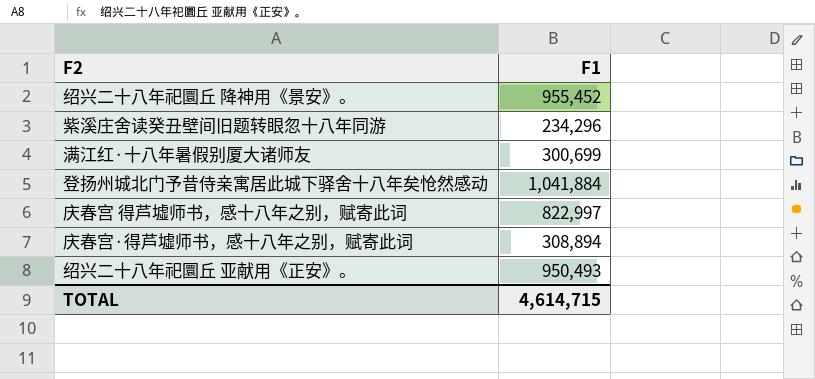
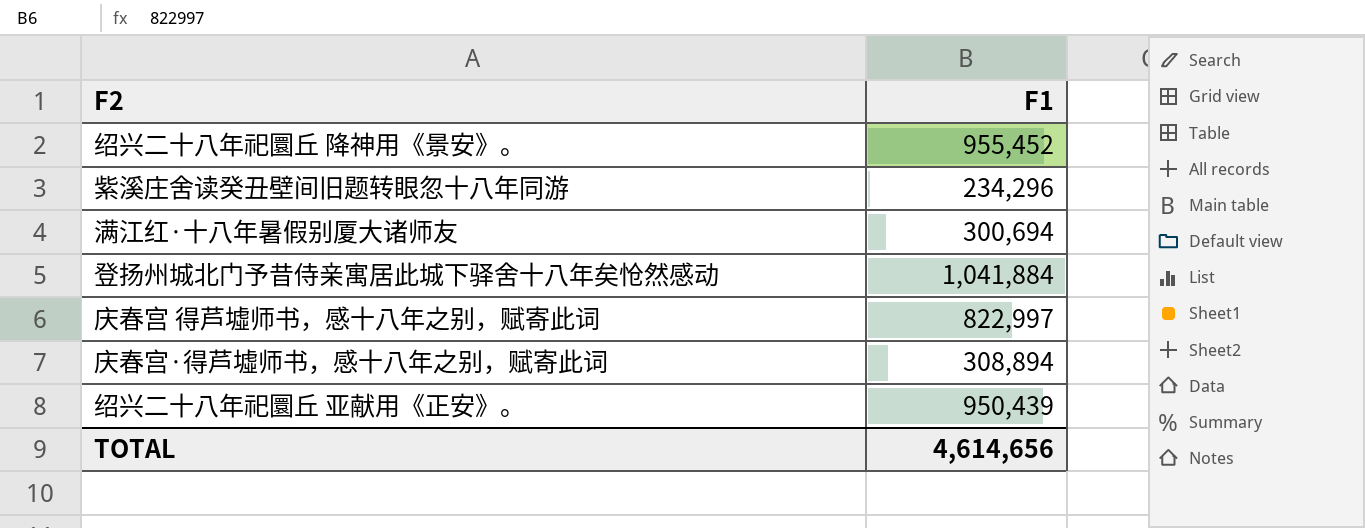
满江红·十八年暑假别厦大诸师友 | F1: 300,699 -> 300,694
绍兴二十八年祀圜丘 亚献用《正安》。 | F1: 950,493 -> 950,439
TOTAL | F1: 4,614,715 -> 4,614,656

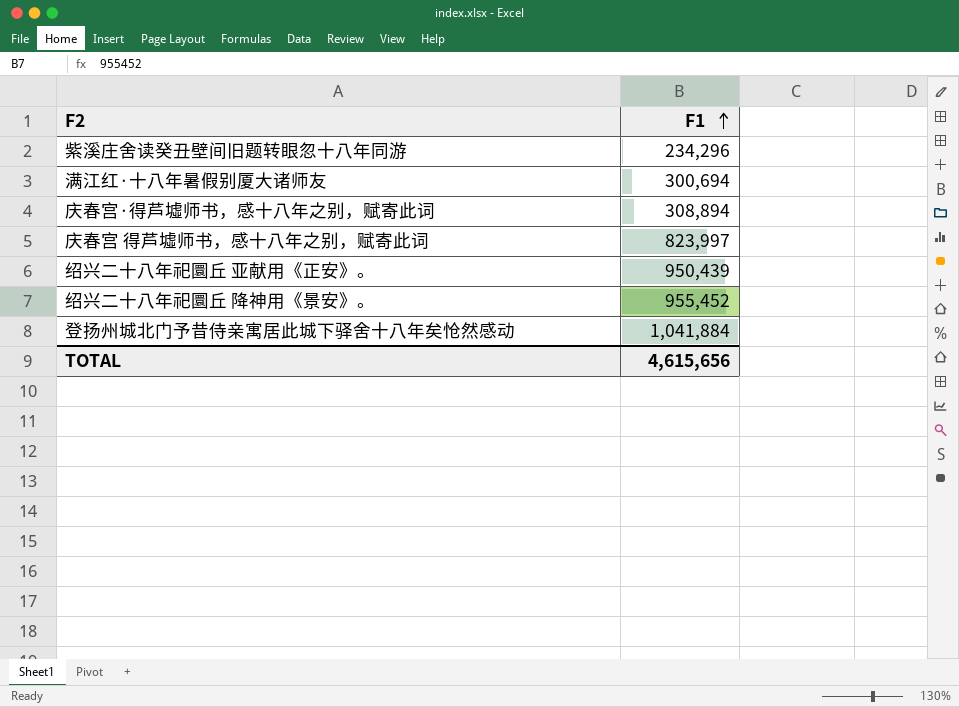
row order: none -> F1 ascending
庆春宫 得芦墟师书，感十八年之别，赋寄此词 | F1: 822,997 -> 823,997
TOTAL | F1: 4,614,656 -> 4,615,656

